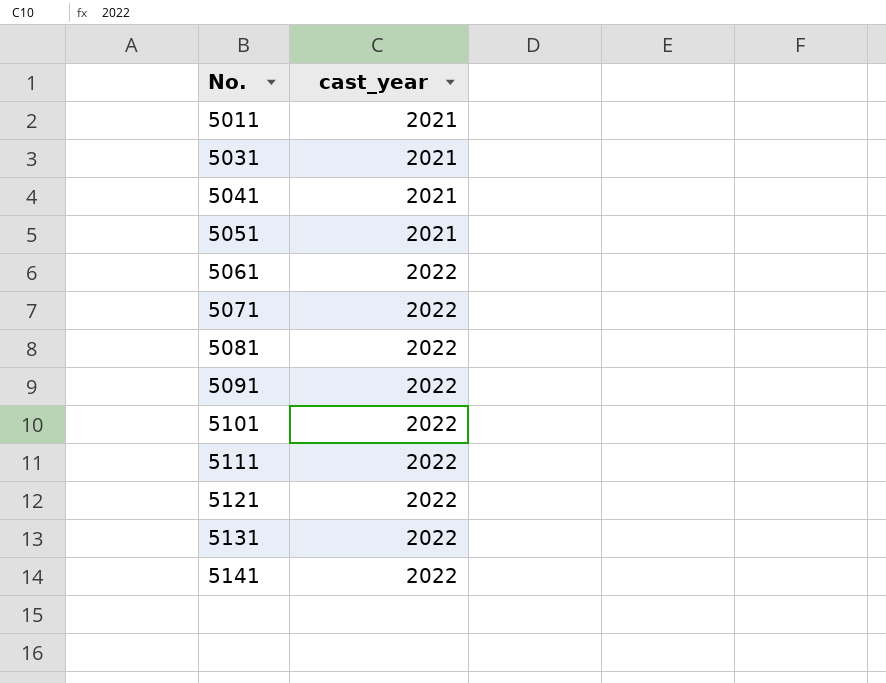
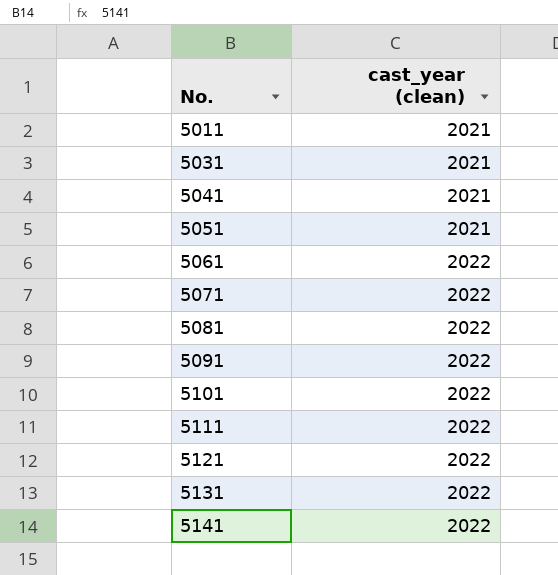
column name: cast_year -> cast_year (clean)

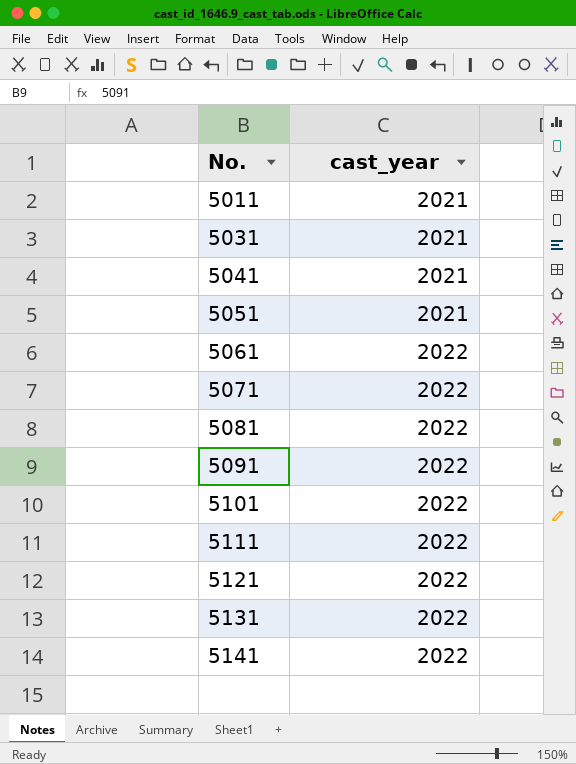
column name: cast_year (clean) -> cast_year

